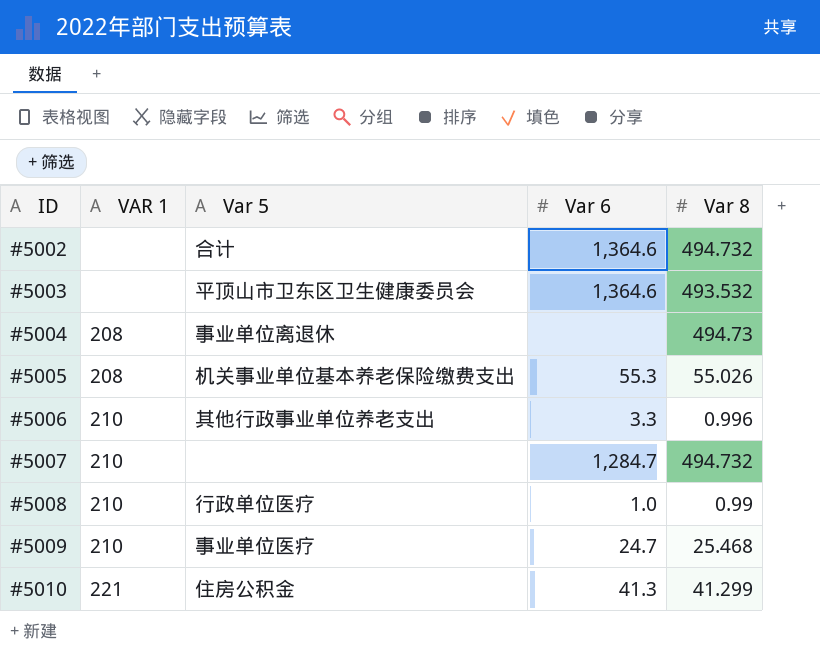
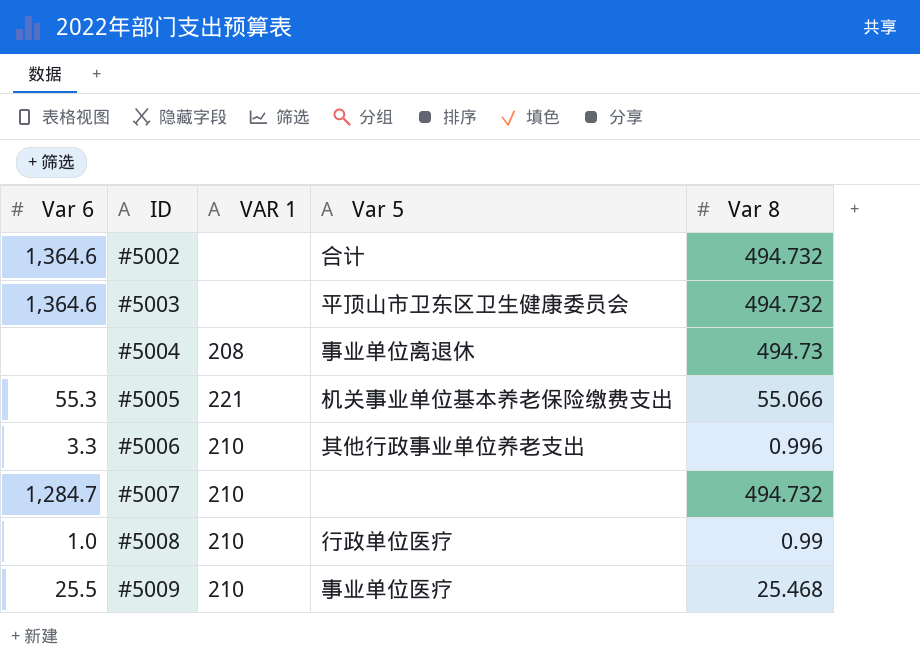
column Var 6 | position: 4 -> 1
row #5010: 221 | 住房公积金 | 41.3 | 41.299 -> none
#5003 | Var 8: 493.532 -> 494.732
#5005 | VAR 1: 208 -> 221
#5005 | Var 8: 55.026 -> 55.066
#5009 | Var 6: 24.7 -> 25.5

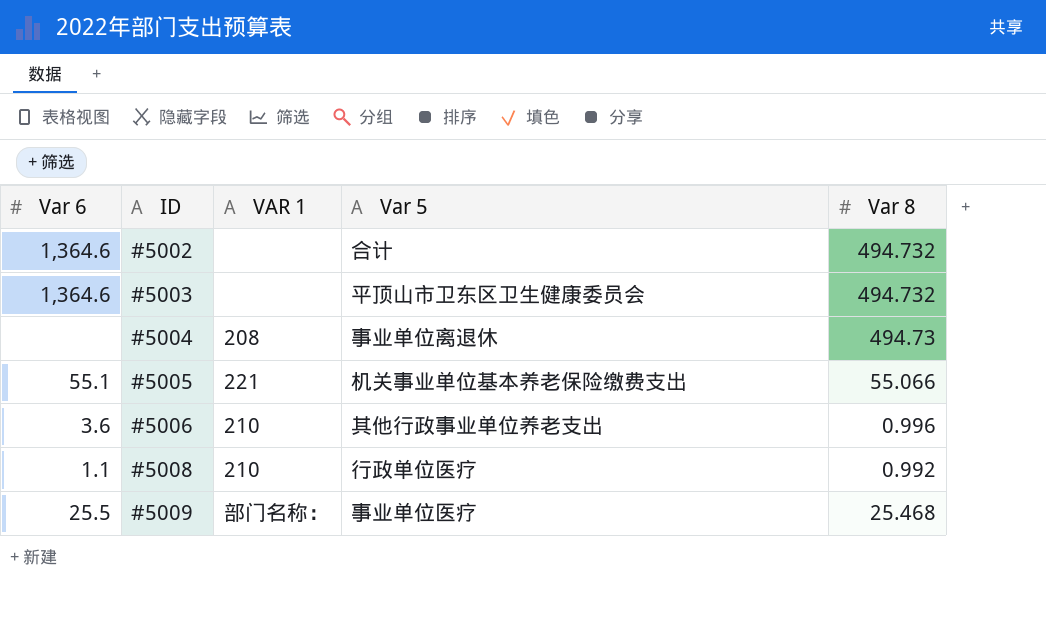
row #5007: 1,284.7 | 210 | none | 494.732 -> none
#5005 | Var 6: 55.3 -> 55.1
#5006 | Var 6: 3.3 -> 3.6
#5008 | Var 6: 1.0 -> 1.1
#5008 | Var 8: 0.99 -> 0.992
#5009 | VAR 1: 210 -> 部门名称：

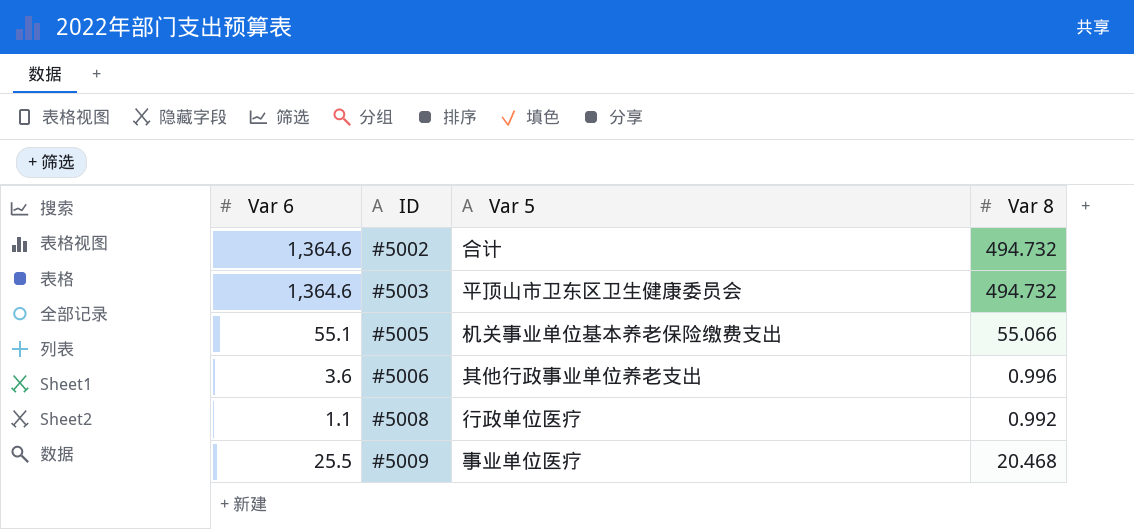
column VAR 1 | position: 3 -> none
row #5004: none | 208 | 事业单位离退休 | 494.73 -> none
#5009 | Var 8: 25.468 -> 20.468

